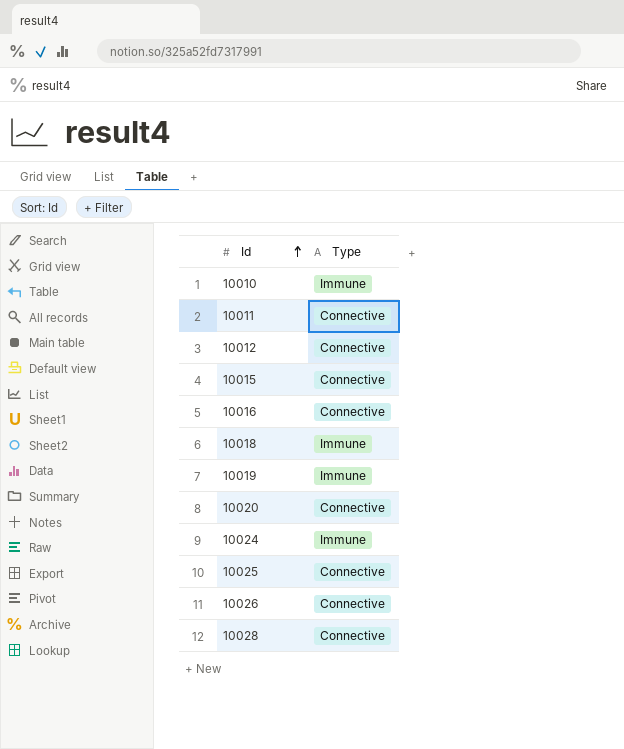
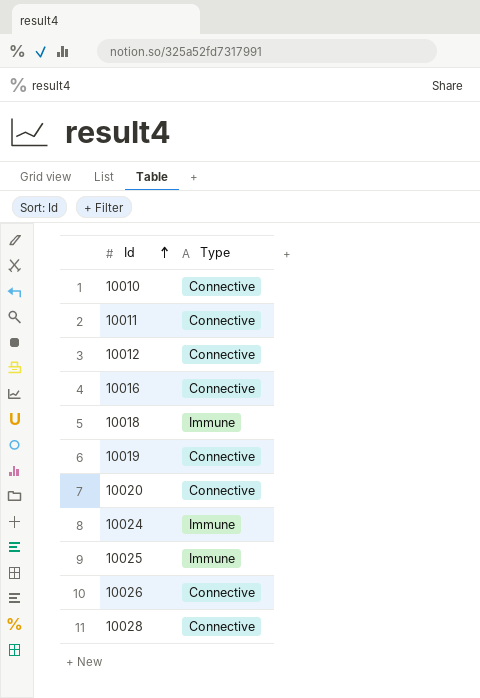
row 10015: Connective -> none
10010 | Type: Immune -> Connective
10019 | Type: Immune -> Connective
10025 | Type: Connective -> Immune

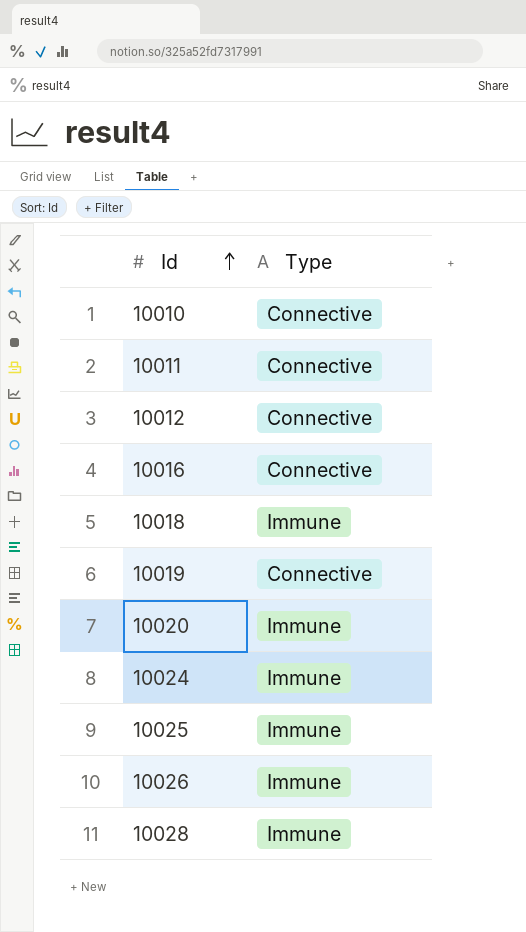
10020 | Type: Connective -> Immune
10026 | Type: Connective -> Immune
10028 | Type: Connective -> Immune

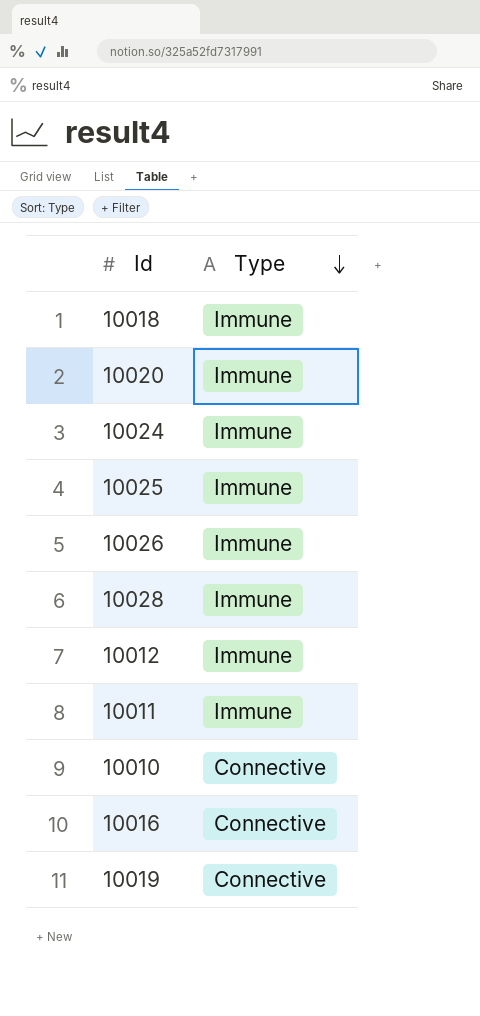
row order: Id ascending -> Type descending
10012 | Type: Connective -> Immune
10011 | Type: Connective -> Immune

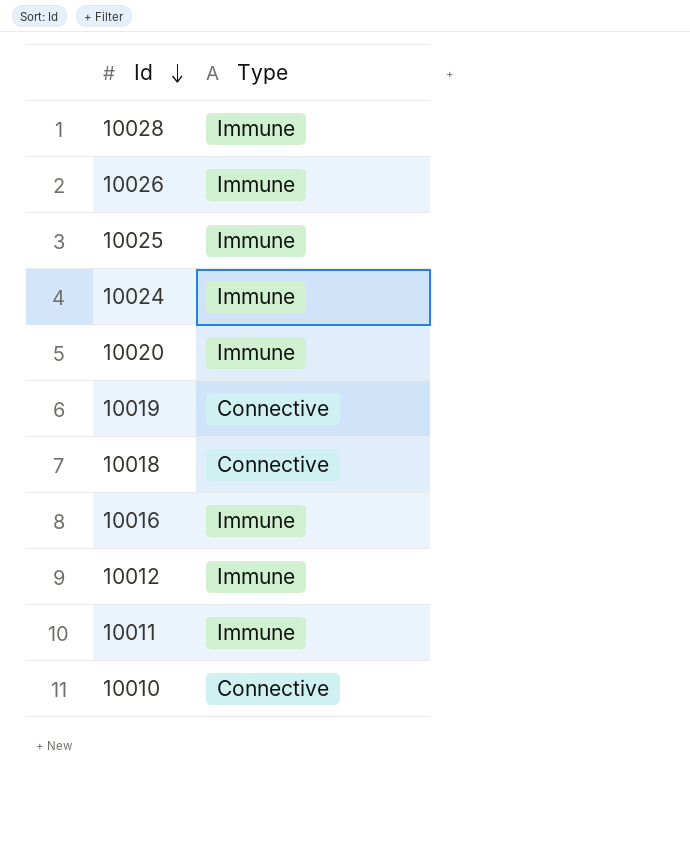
row order: Type descending -> Id descending
10018 | Type: Immune -> Connective
10016 | Type: Connective -> Immune

